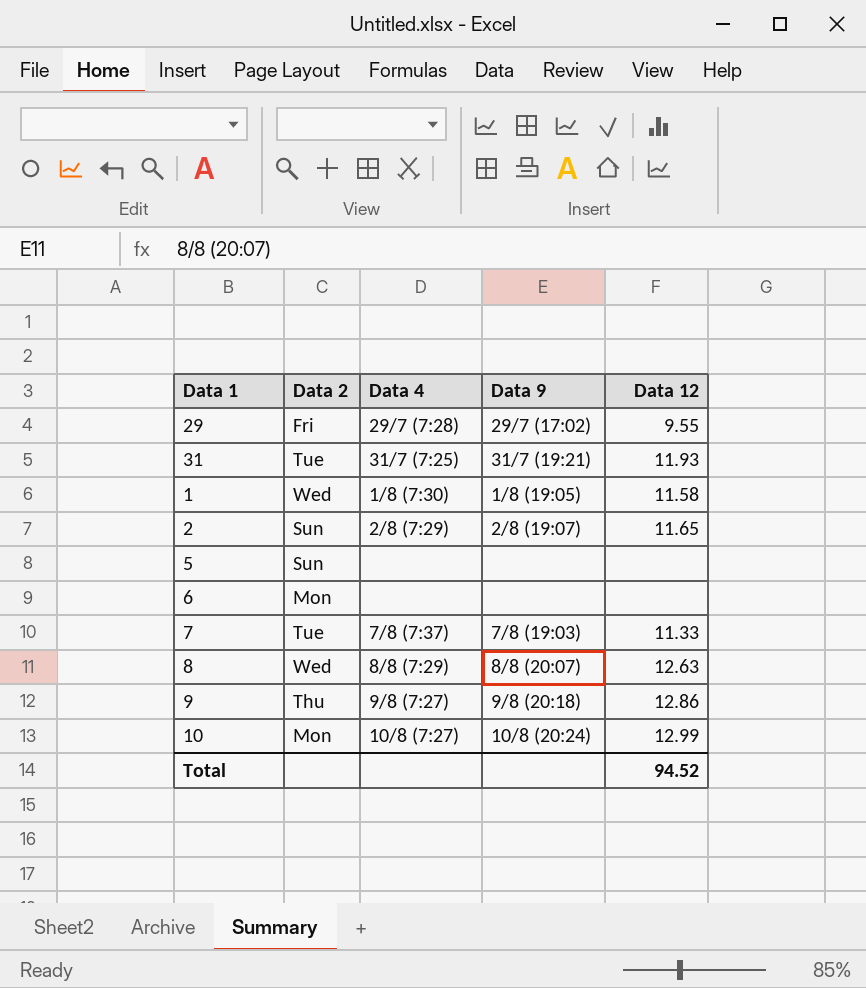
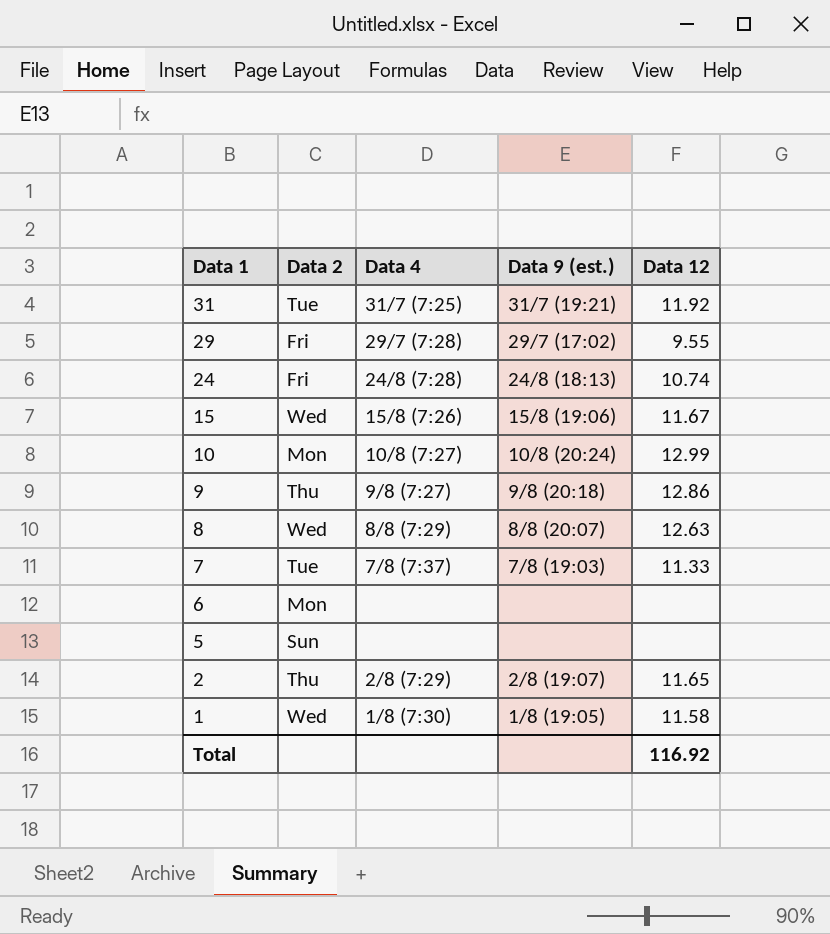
row order: none -> Data 1 descending
column name: Data 9 -> Data 9 (est.)
31 | Data 12: 11.93 -> 11.92
row 24: none -> Fri | 24/8 (7:28) | 24/8 (18:13) | 10.74
row 15: none -> Wed | 15/8 (7:26) | 15/8 (19:06) | 11.67
2 | Data 2: Sun -> Thu
Total | Data 12: 94.52 -> 116.92

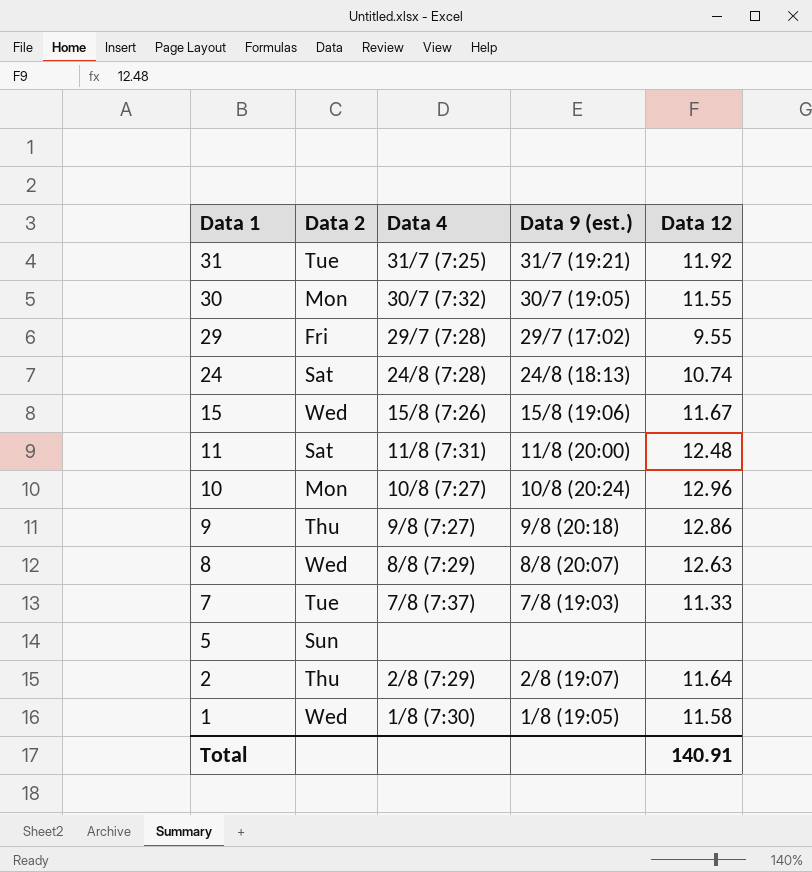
row 6: Mon | none | none | none -> none
row 30: none -> Mon | 30/7 (7:32) | 30/7 (19:05) | 11.55
24 | Data 2: Fri -> Sat
row 11: none -> Sat | 11/8 (7:31) | 11/8 (20:00) | 12.48
10 | Data 12: 12.99 -> 12.96
2 | Data 12: 11.65 -> 11.64
Total | Data 12: 116.92 -> 140.91

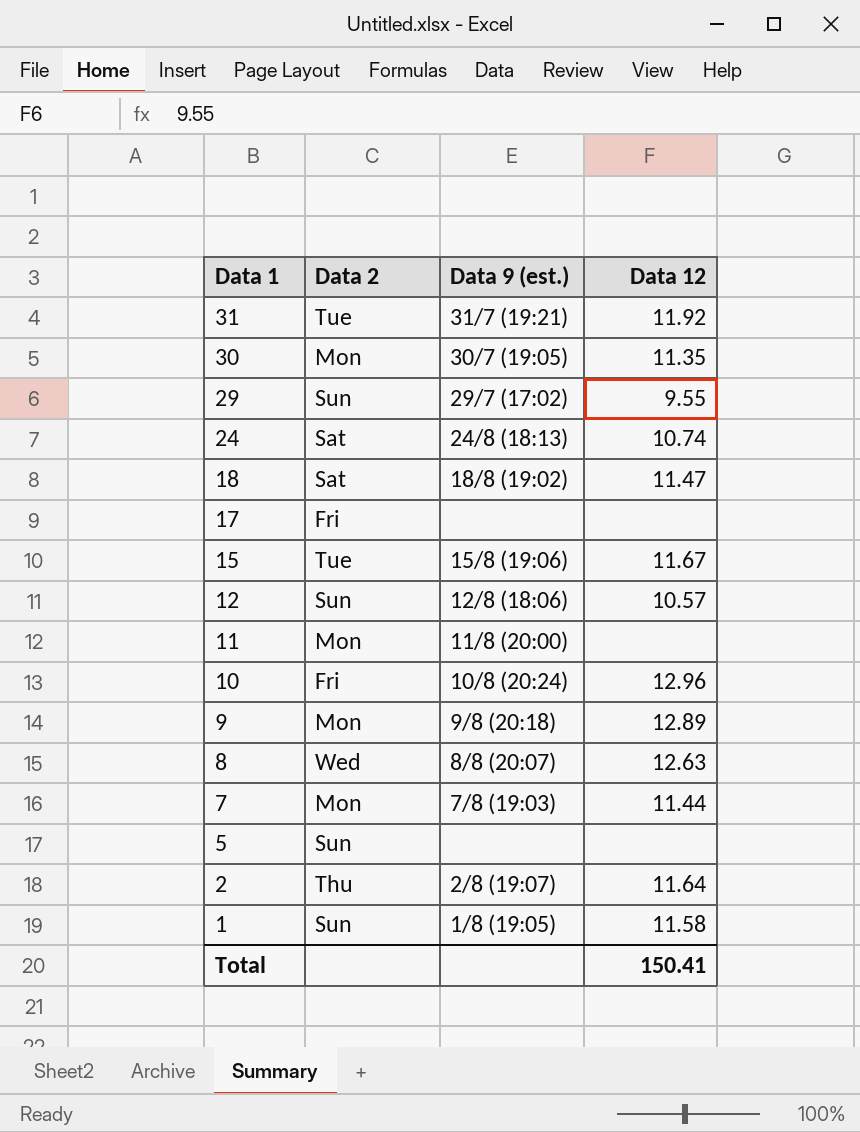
column Data 4 | position: 3 -> none
30 | Data 12: 11.55 -> 11.35
29 | Data 2: Fri -> Sun
row 18: none -> Sat | 18/8 (19:02) | 11.47
row 17: none -> Fri | none | none
15 | Data 2: Wed -> Tue
row 12: none -> Sun | 12/8 (18:06) | 10.57
11 | Data 2: Sat -> Mon
11 | Data 12: 12.48 -> none
10 | Data 2: Mon -> Fri
9 | Data 2: Thu -> Mon
9 | Data 12: 12.86 -> 12.89
7 | Data 2: Tue -> Mon
7 | Data 12: 11.33 -> 11.44
1 | Data 2: Wed -> Sun
Total | Data 12: 140.91 -> 150.41

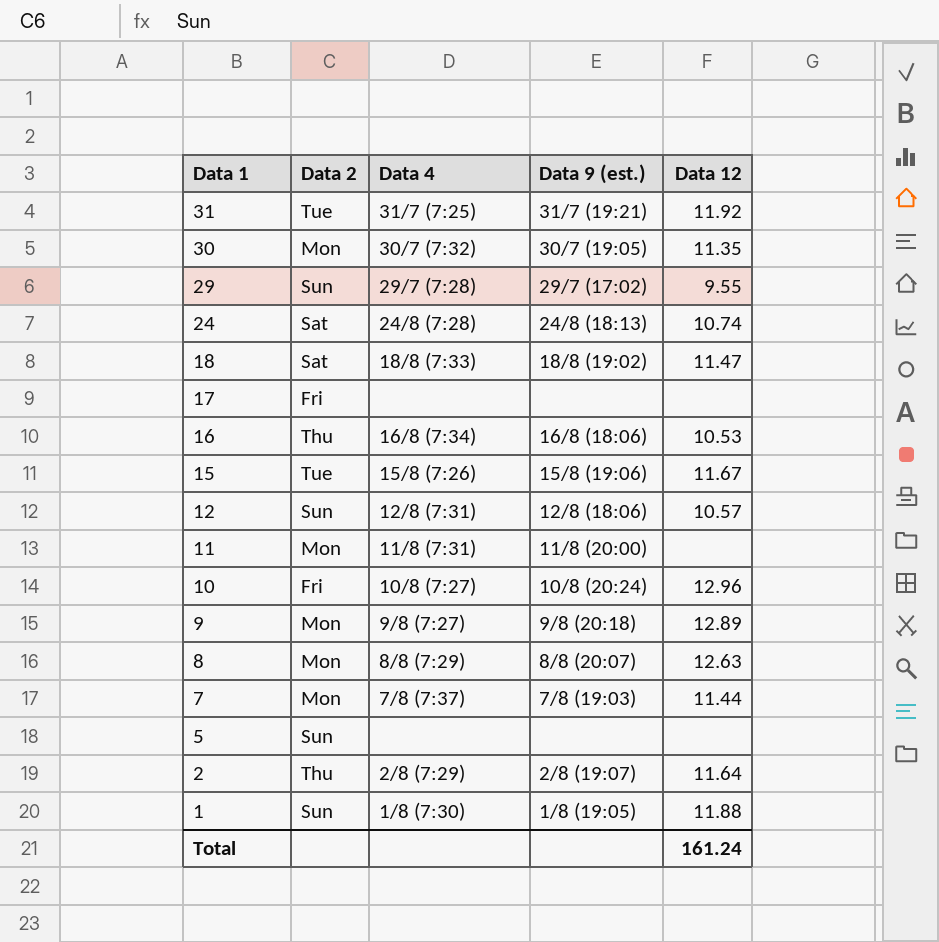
column Data 4 | position: none -> 3
row 16: none -> Thu | 16/8 (7:34) | 16/8 (18:06) | 10.53
8 | Data 2: Wed -> Mon
1 | Data 12: 11.58 -> 11.88
Total | Data 12: 150.41 -> 161.24

